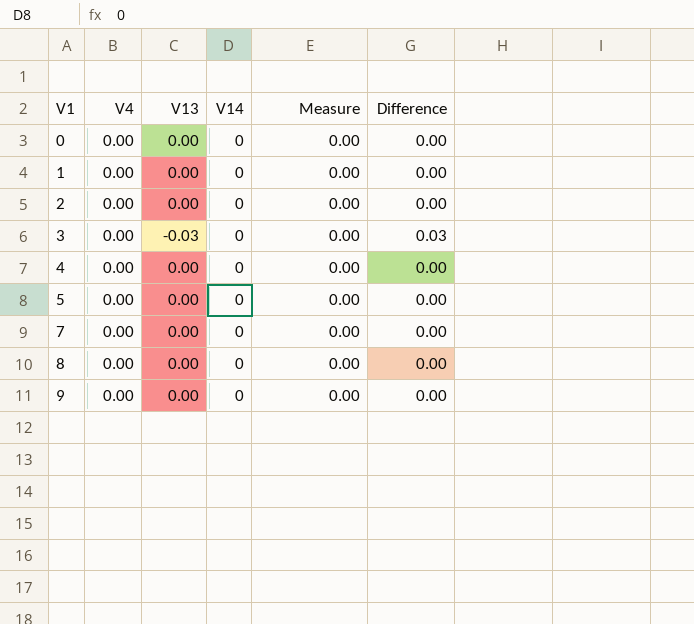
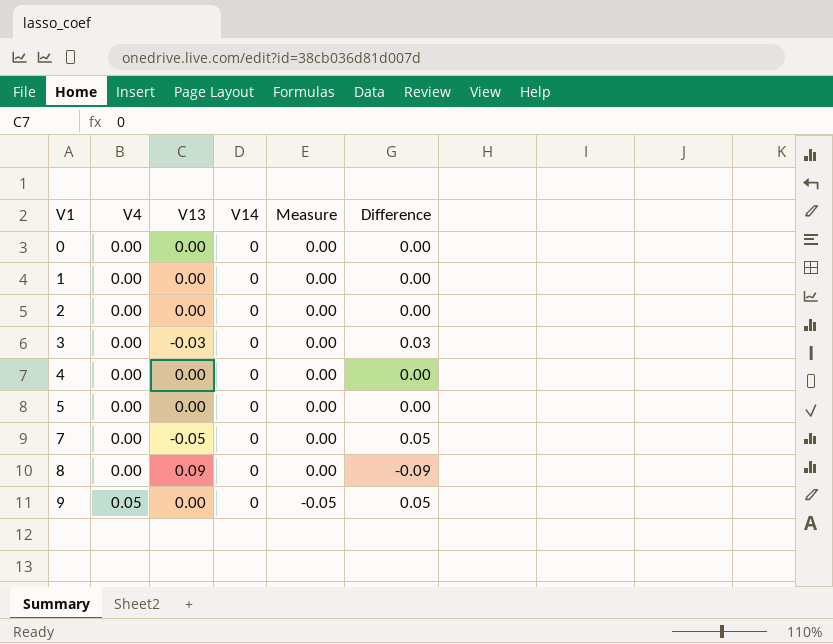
7 | V13: 0.00 -> -0.05
7 | Difference: 0.00 -> 0.05
8 | V13: 0.00 -> 0.09
8 | Difference: 0.00 -> -0.09
9 | V4: 0.00 -> 0.05
9 | Measure: 0.00 -> -0.05
9 | Difference: 0.00 -> 0.05

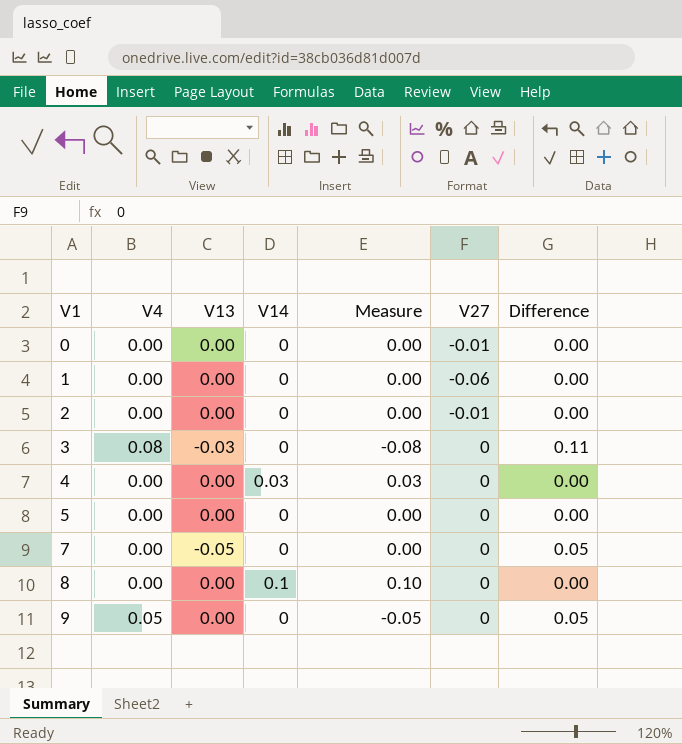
column V27 | position: none -> 6
3 | V4: 0.00 -> 0.08
3 | Measure: 0.00 -> -0.08
3 | Difference: 0.03 -> 0.11
4 | V14: 0 -> 0.03
4 | Measure: 0.00 -> 0.03
8 | V13: 0.09 -> 0.00
8 | V14: 0 -> 0.1
8 | Measure: 0.00 -> 0.10
8 | Difference: -0.09 -> 0.00

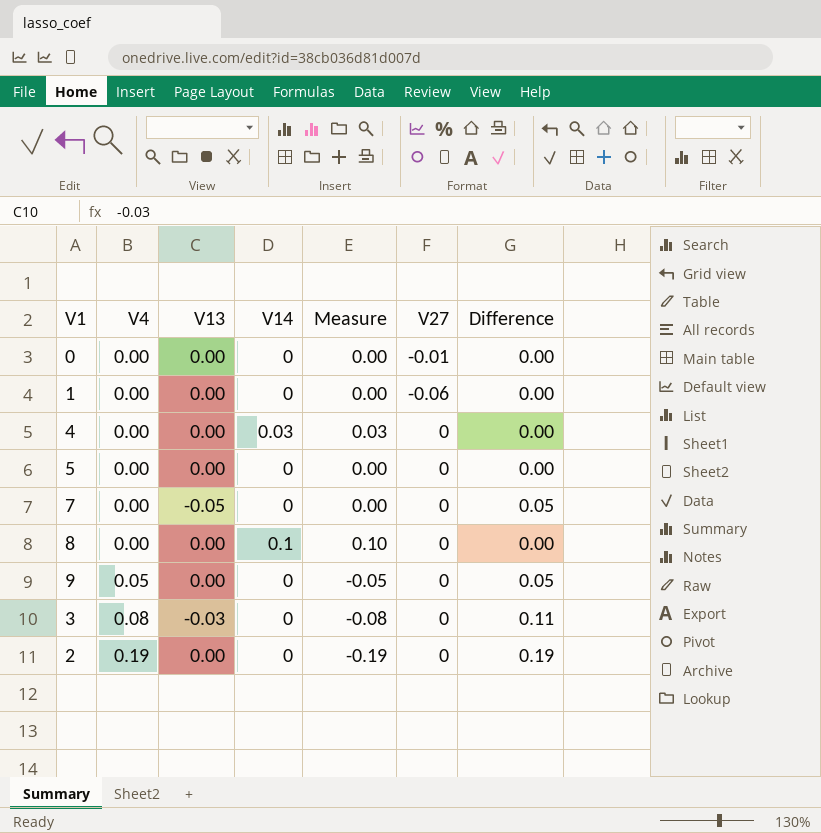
row order: V1 ascending -> V4 ascending
2 | V4: 0.00 -> 0.19
2 | Measure: 0.00 -> -0.19
2 | V27: -0.01 -> 0
2 | Difference: 0.00 -> 0.19

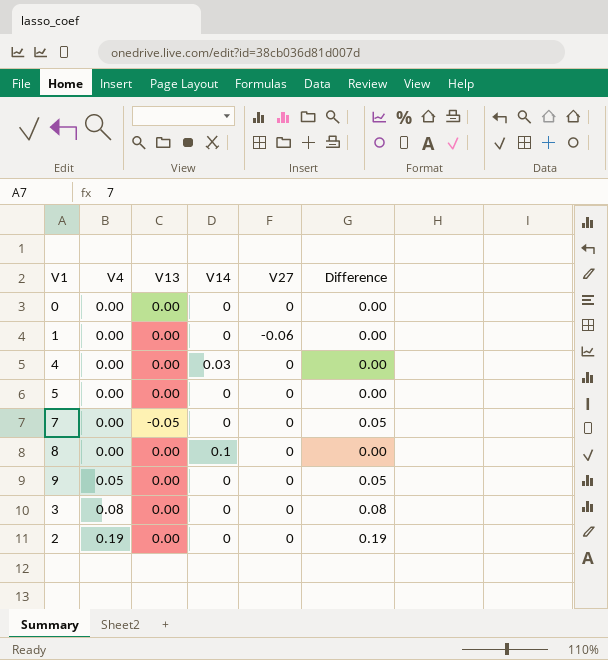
column Measure | formula: [V14] - [V4] -> none
0 | V27: -0.01 -> 0
3 | V13: -0.03 -> 0.00
3 | Difference: 0.11 -> 0.08

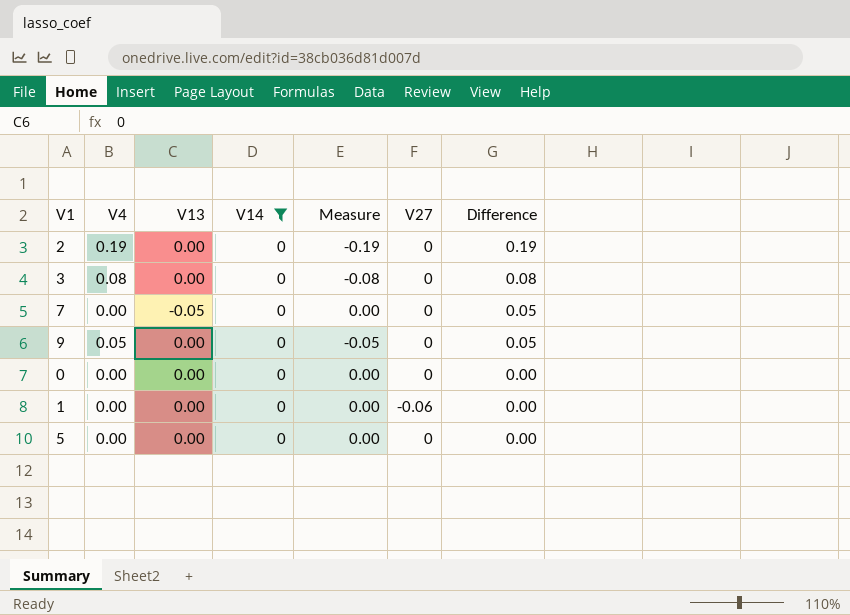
filter: none -> V14 = 0
row order: V4 ascending -> Difference descending
column Measure | formula: none -> [V14] - [V4]

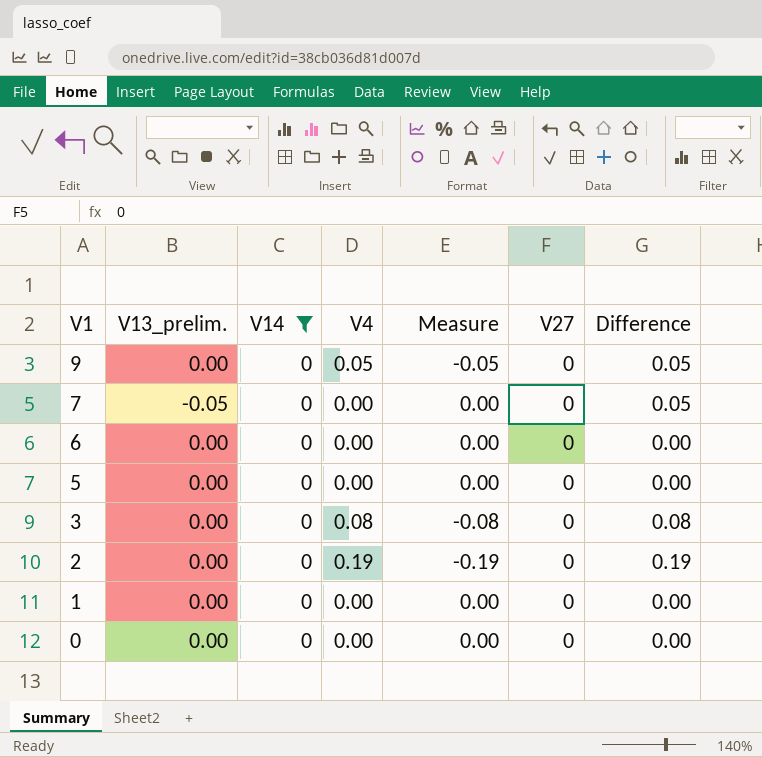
row order: Difference descending -> V1 descending
column name: V13 -> V13_prelim.
column V4 | position: 2 -> 4
row 6: none -> 0.00 | 0 | 0.00 | 0.00 | 0 | 0.00
1 | V27: -0.06 -> 0

